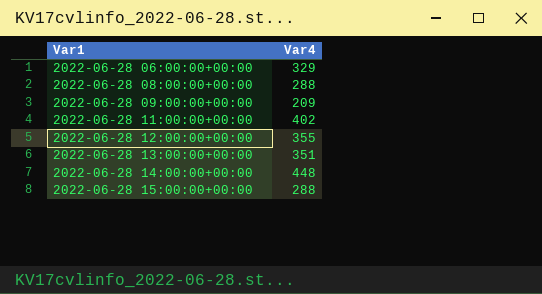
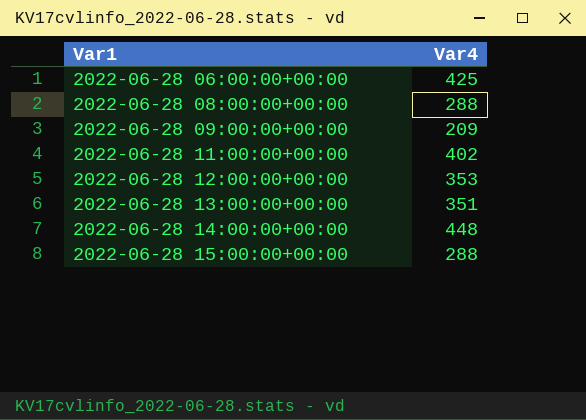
2022-06-28 06:00:00+00:00 | Var4: 329 -> 425
2022-06-28 12:00:00+00:00 | Var4: 355 -> 353

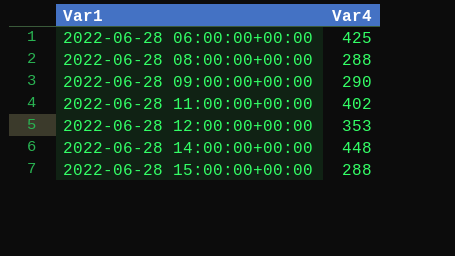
row 2022-06-28 13:00:00+00:00: 351 -> none
2022-06-28 09:00:00+00:00 | Var4: 209 -> 290

